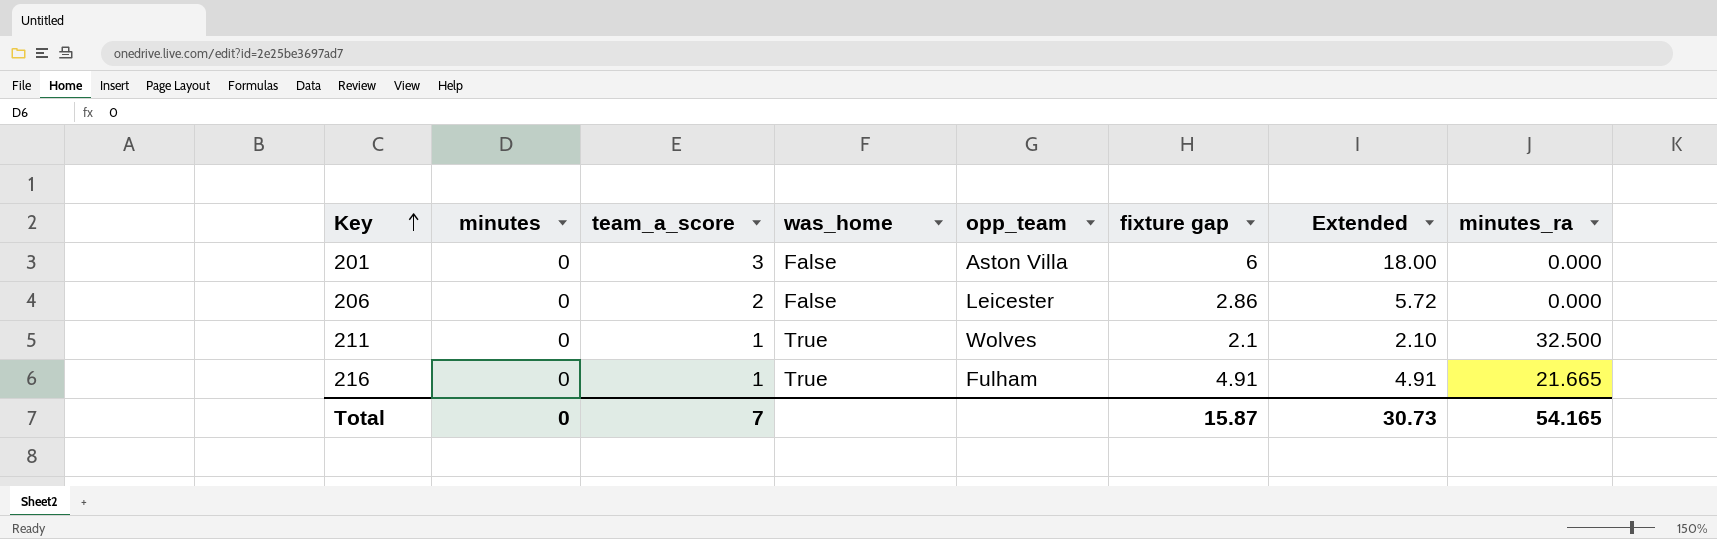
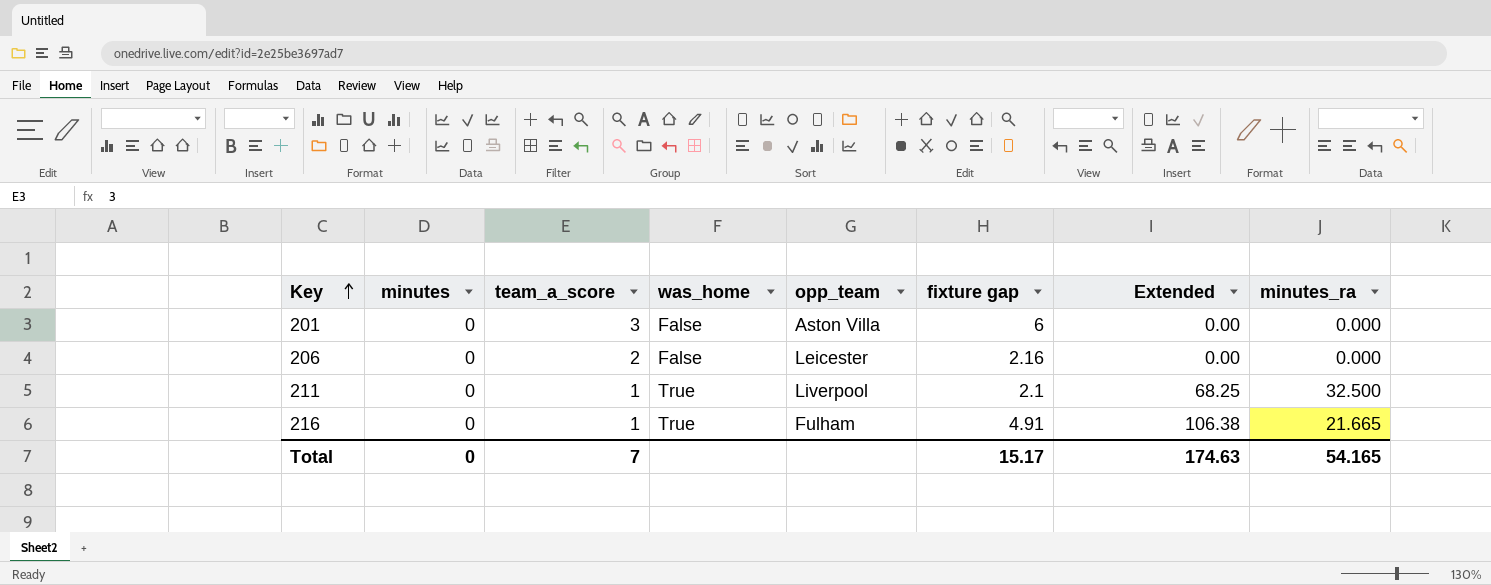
column Extended | formula: [team_a_score] * [fixture gap] -> [fixture gap] * [minutes_ra]
206 | fixture gap: 2.86 -> 2.16
211 | opp_team: Wolves -> Liverpool
Total | fixture gap: 15.87 -> 15.17
Total | Extended: 30.73 -> 174.63

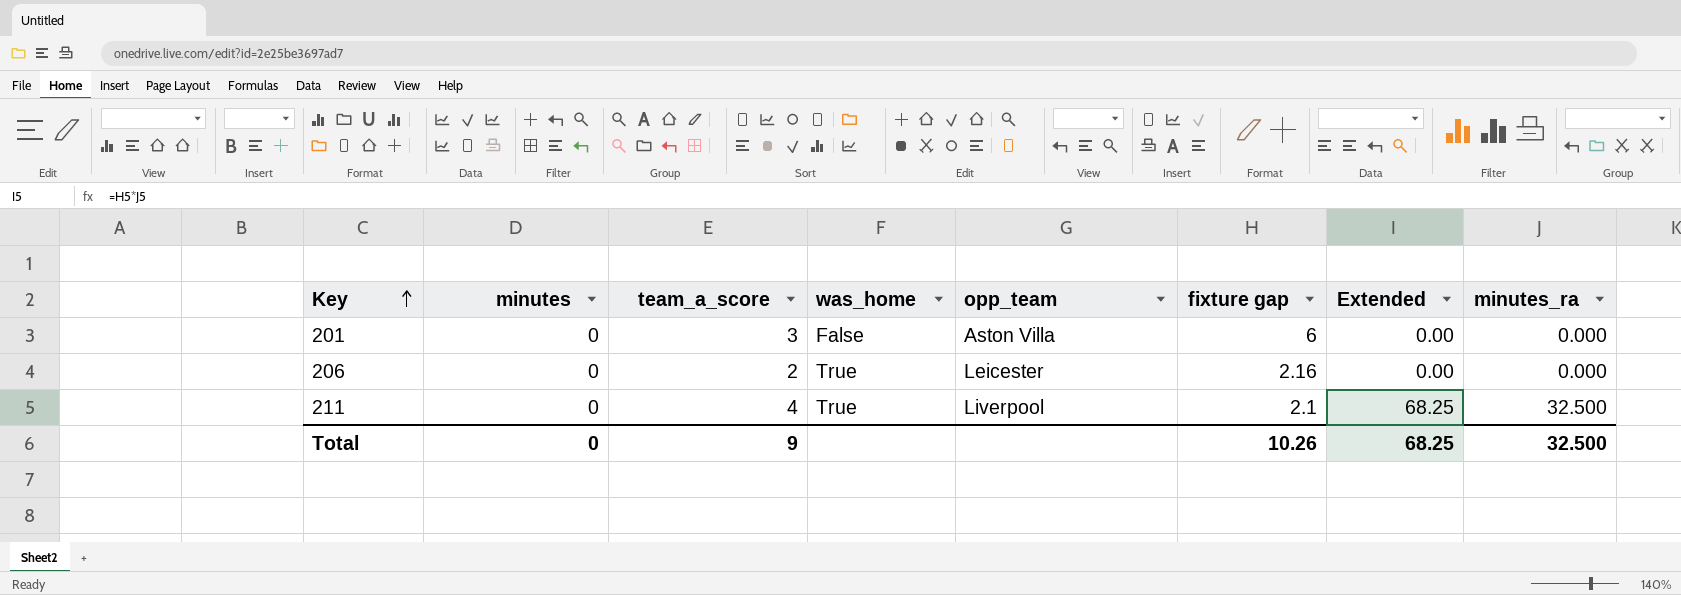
row 216: 0 | 1 | True | Fulham | 4.91 | 106.38 | 21.665 -> none
206 | was_home: False -> True
211 | team_a_score: 1 -> 4
Total | team_a_score: 7 -> 9
Total | fixture gap: 15.17 -> 10.26
Total | Extended: 174.63 -> 68.25
Total | minutes_ra: 54.165 -> 32.500

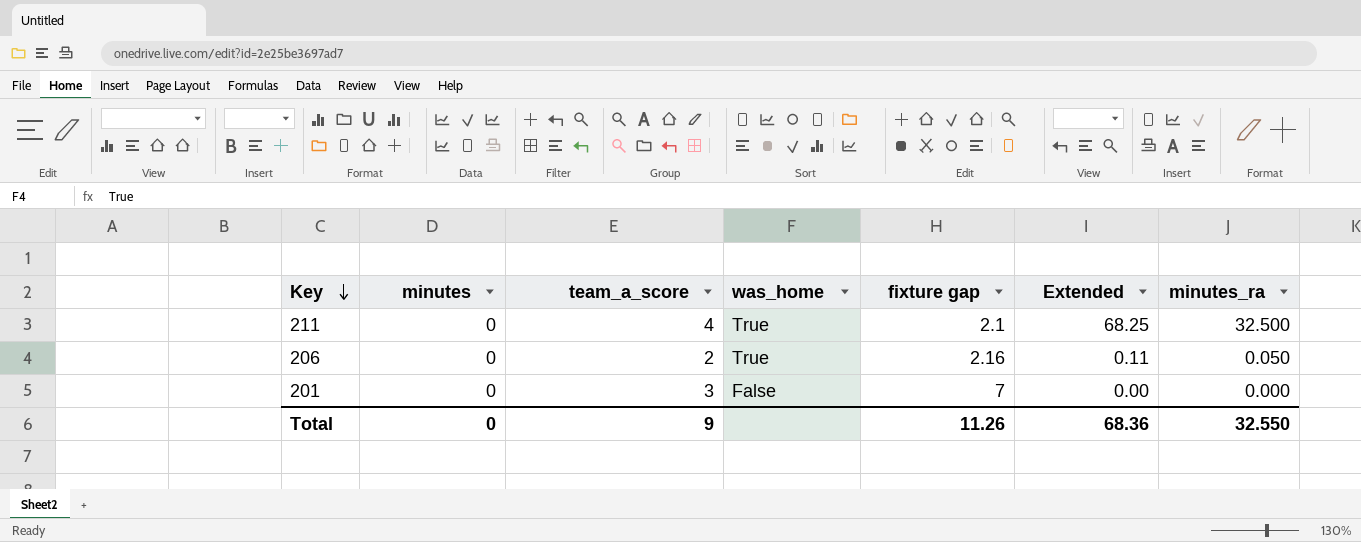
row order: Key ascending -> Key descending
column opp_team | position: 5 -> none
206 | Extended: 0.00 -> 0.11
206 | minutes_ra: 0.000 -> 0.050
201 | fixture gap: 6 -> 7
Total | fixture gap: 10.26 -> 11.26
Total | Extended: 68.25 -> 68.36
Total | minutes_ra: 32.500 -> 32.550

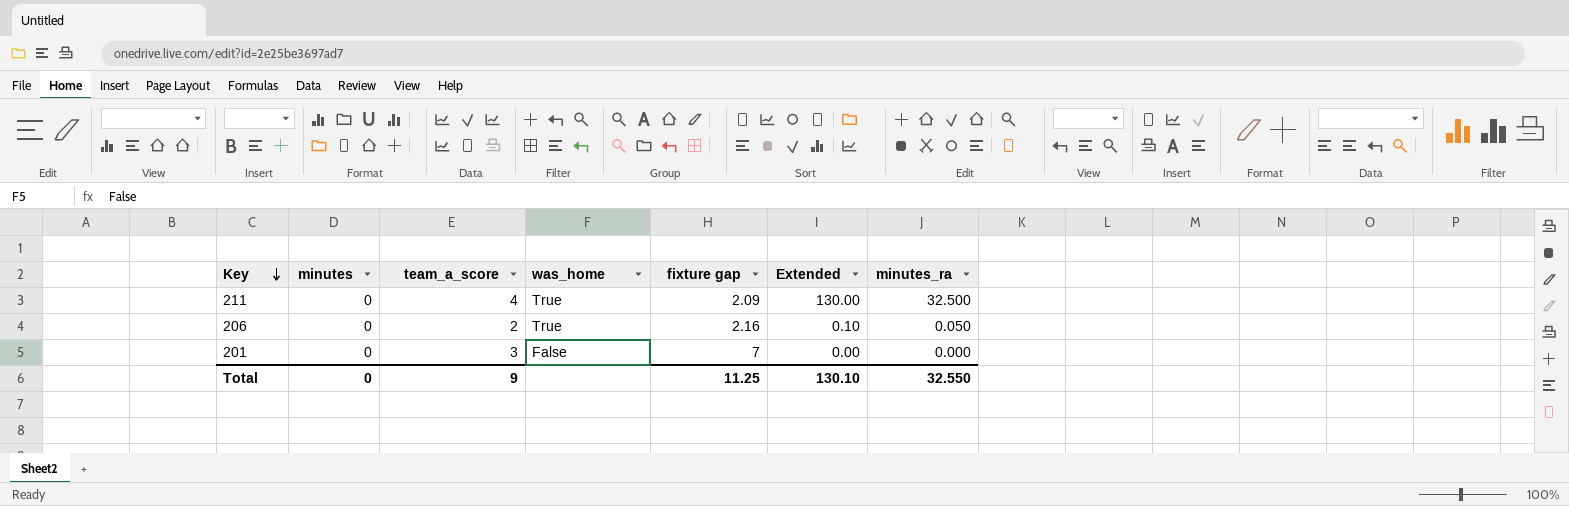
column Extended | formula: [fixture gap] * [minutes_ra] -> [team_a_score] * [minutes_ra]
211 | fixture gap: 2.1 -> 2.09
Total | fixture gap: 11.26 -> 11.25
Total | Extended: 68.36 -> 130.10

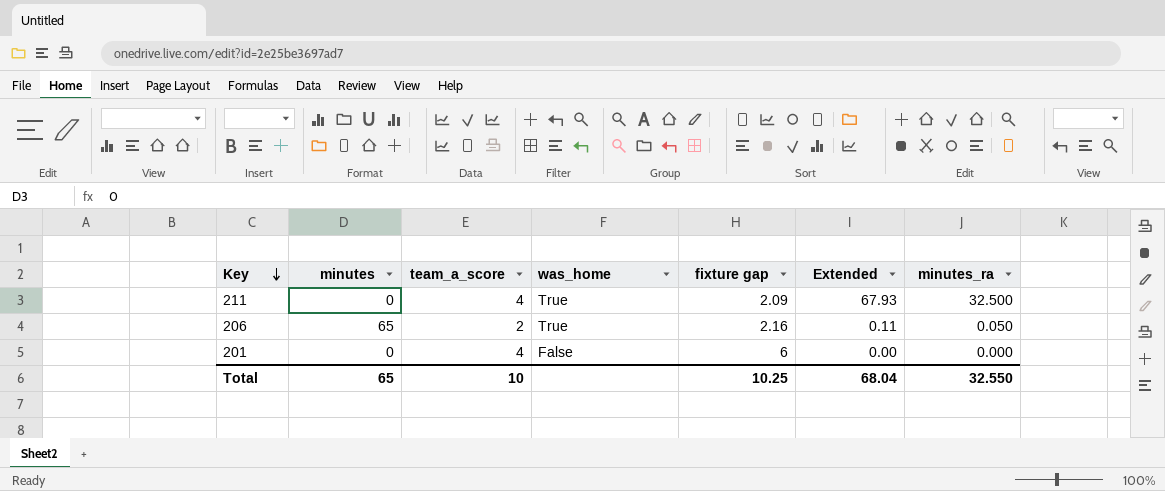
column Extended | formula: [team_a_score] * [minutes_ra] -> [fixture gap] * [minutes_ra]
206 | minutes: 0 -> 65
201 | team_a_score: 3 -> 4
201 | fixture gap: 7 -> 6
Total | minutes: 0 -> 65
Total | team_a_score: 9 -> 10
Total | fixture gap: 11.25 -> 10.25
Total | Extended: 130.10 -> 68.04

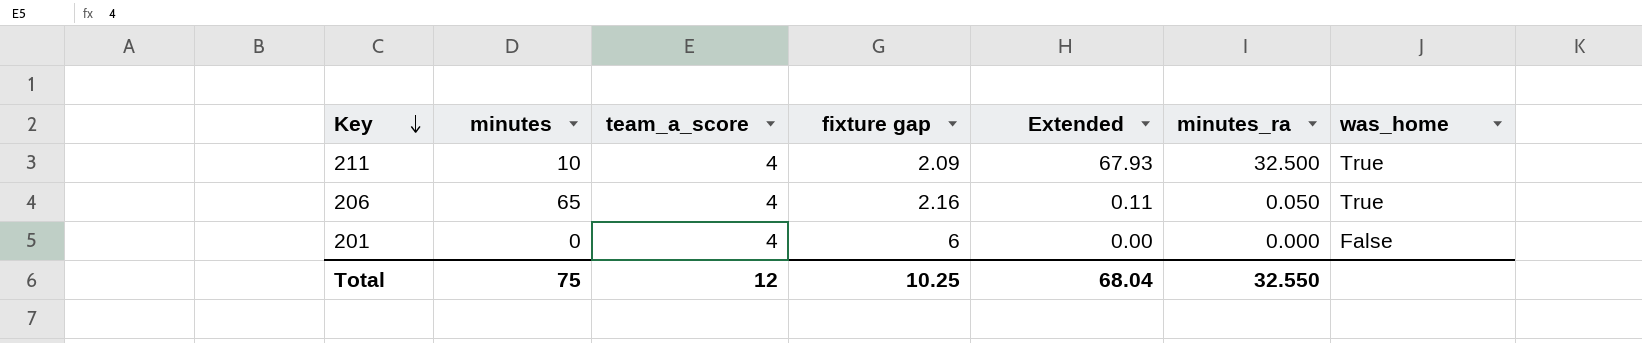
column was_home | position: 4 -> 7
211 | minutes: 0 -> 10
206 | team_a_score: 2 -> 4
Total | minutes: 65 -> 75
Total | team_a_score: 10 -> 12

